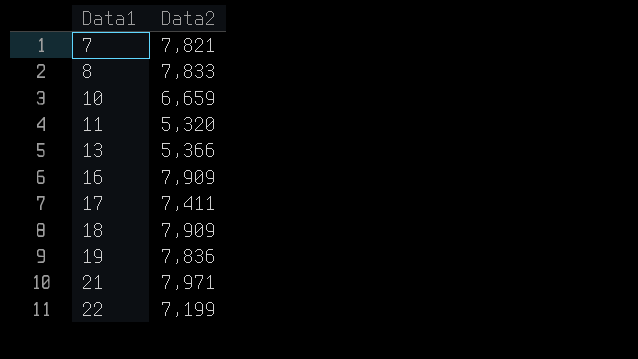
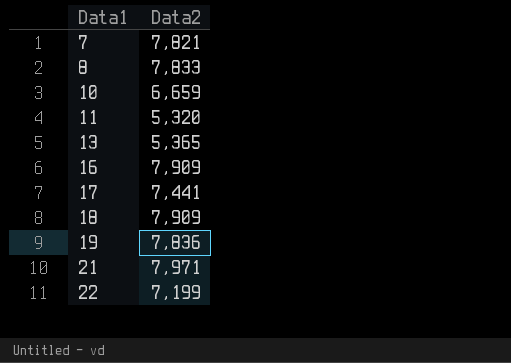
13 | Data2: 5,366 -> 5,365
17 | Data2: 7,411 -> 7,441

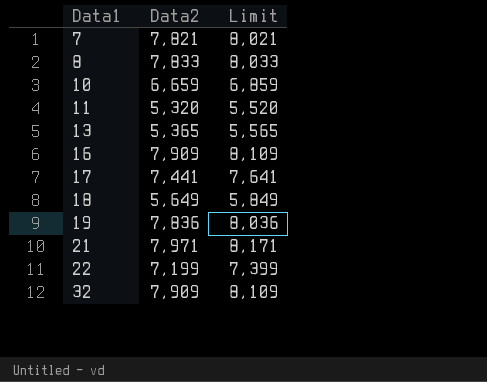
column Limit | formula: none -> [Data2] + 200
18 | Data2: 7,909 -> 5,649
row 32: none -> 7,909 | 8,109

